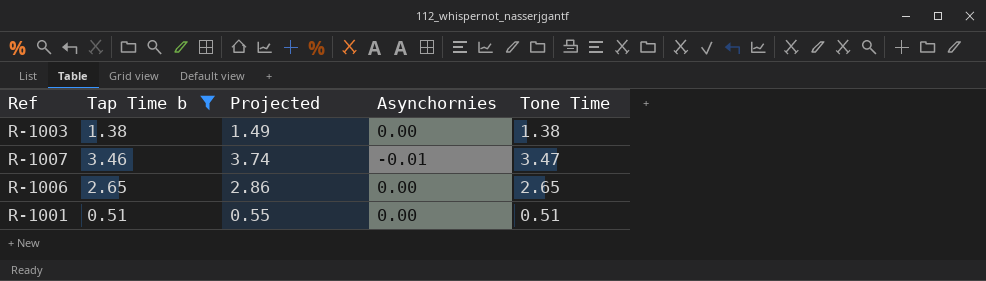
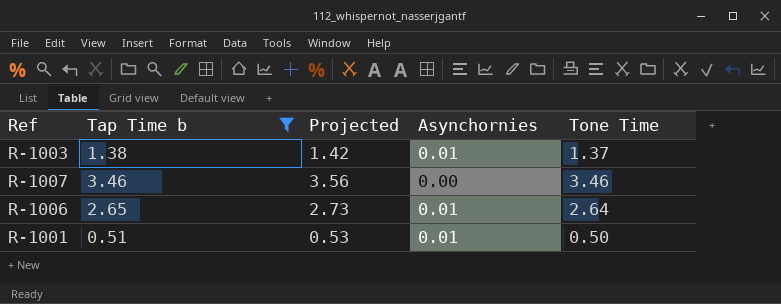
column Projected | formula: [Tap Time b] * 1.08 -> [Tap Time b] * 1.03
R-1003 | Asynchornies: 0.00 -> 0.01
R-1003 | Tone Time: 1.38 -> 1.37
R-1007 | Asynchornies: -0.01 -> 0.00
R-1007 | Tone Time: 3.47 -> 3.46
R-1006 | Asynchornies: 0.00 -> 0.01
R-1006 | Tone Time: 2.65 -> 2.64
R-1001 | Asynchornies: 0.00 -> 0.01
R-1001 | Tone Time: 0.51 -> 0.50

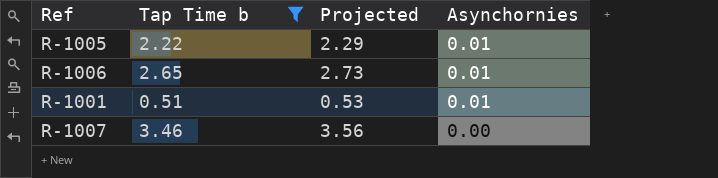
row order: none -> Asynchornies descending
column Tone Time | formula: [Tap Time b] - [Asynchornies] -> none
row R-1003: 1.38 | 1.42 | 0.01 | 1.37 -> none
row R-1005: none -> 2.22 | 2.29 | 0.01

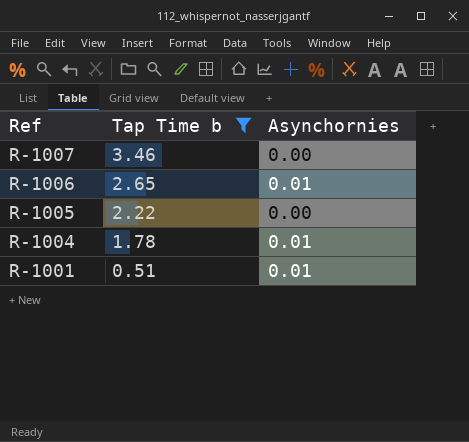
row order: Asynchornies descending -> Ref descending
column Projected | formula: [Tap Time b] * 1.03 -> none
R-1005 | Asynchornies: 0.01 -> 0.00
row R-1004: none -> 1.78 | 0.01

